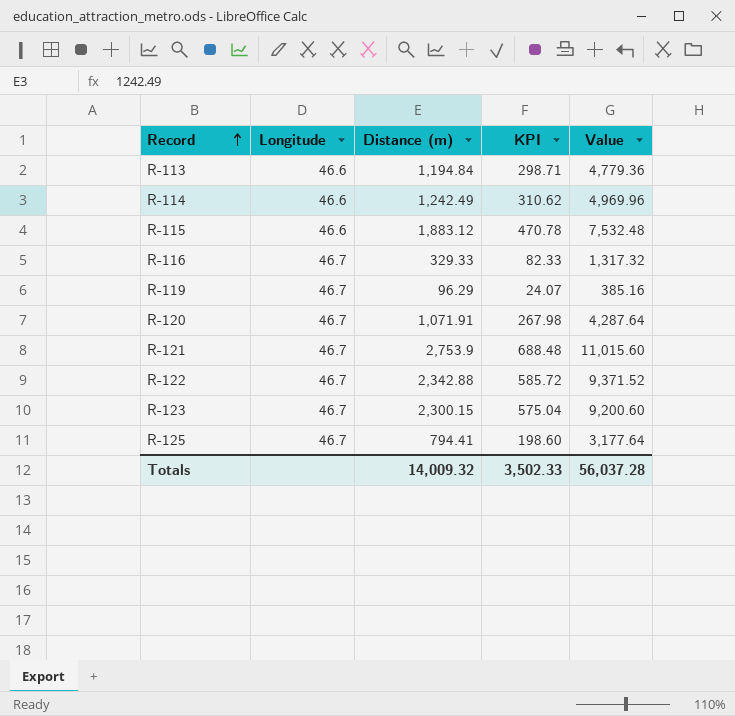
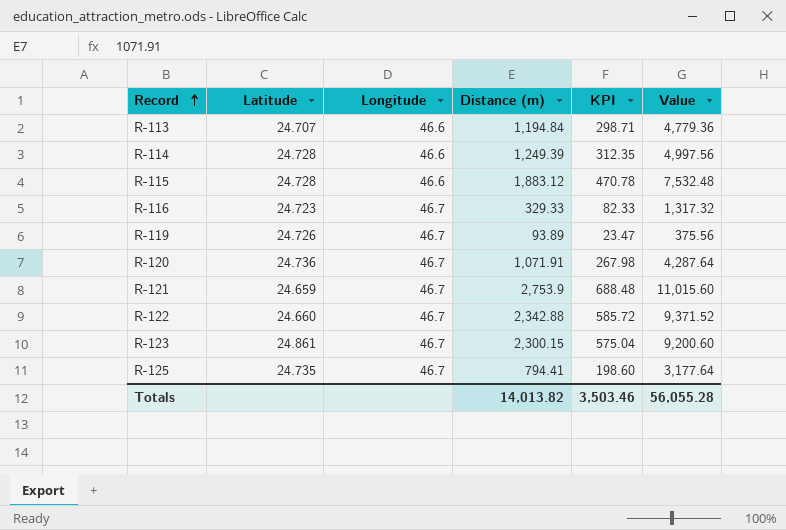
column Latitude | position: none -> 2
R-114 | Distance (m): 1,242.49 -> 1,249.39
R-114 | KPI: 310.62 -> 312.35
R-114 | Value: 4,969.96 -> 4,997.56
R-119 | Distance (m): 96.29 -> 93.89
R-119 | KPI: 24.07 -> 23.47
R-119 | Value: 385.16 -> 375.56
Totals | Distance (m): 14,009.32 -> 14,013.82
Totals | KPI: 3,502.33 -> 3,503.46
Totals | Value: 56,037.28 -> 56,055.28

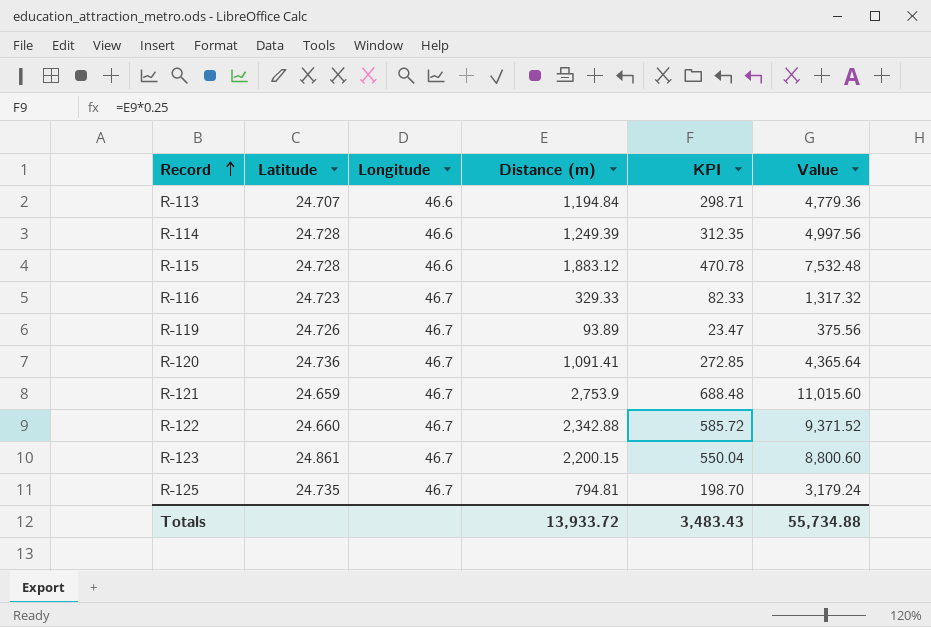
R-120 | Distance (m): 1,071.91 -> 1,091.41
R-120 | KPI: 267.98 -> 272.85
R-120 | Value: 4,287.64 -> 4,365.64
R-123 | Distance (m): 2,300.15 -> 2,200.15
R-123 | KPI: 575.04 -> 550.04
R-123 | Value: 9,200.60 -> 8,800.60
R-125 | Distance (m): 794.41 -> 794.81
R-125 | KPI: 198.60 -> 198.70
R-125 | Value: 3,177.64 -> 3,179.24
Totals | Distance (m): 14,013.82 -> 13,933.72
Totals | KPI: 3,503.46 -> 3,483.43
Totals | Value: 56,055.28 -> 55,734.88

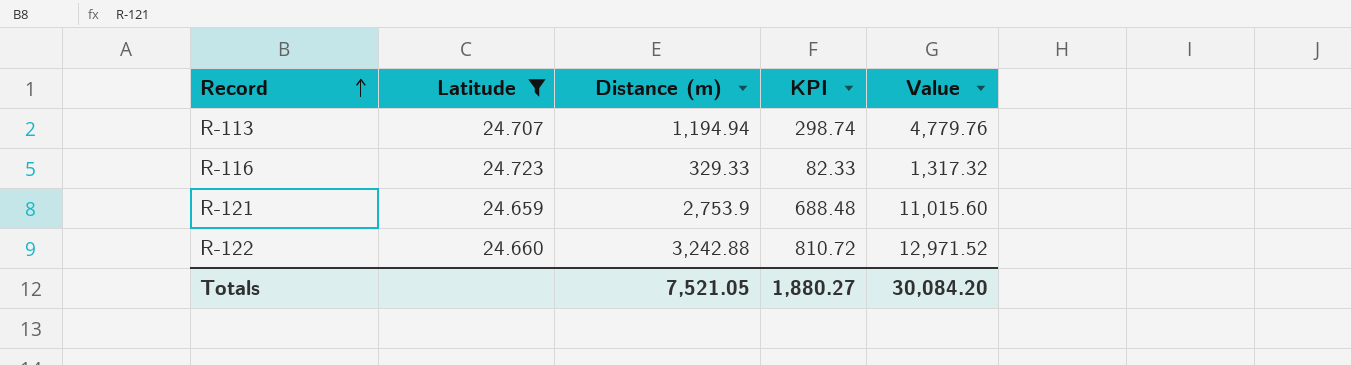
filter: none -> Latitude <= 24.723
column Longitude | position: 3 -> none
R-113 | Distance (m): 1,194.84 -> 1,194.94
R-113 | KPI: 298.71 -> 298.74
R-113 | Value: 4,779.36 -> 4,779.76
R-122 | Distance (m): 2,342.88 -> 3,242.88
R-122 | KPI: 585.72 -> 810.72
R-122 | Value: 9,371.52 -> 12,971.52
Totals | Distance (m): 13,933.72 -> 7,521.05
Totals | KPI: 3,483.43 -> 1,880.27
Totals | Value: 55,734.88 -> 30,084.20

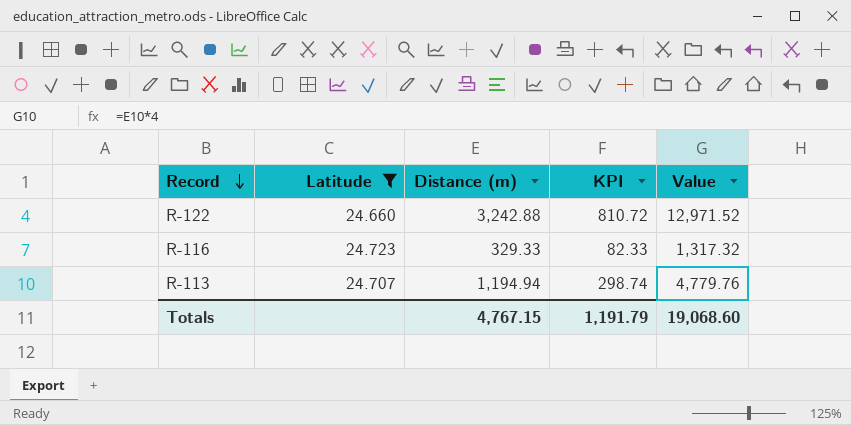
row order: Record ascending -> Record descending
row R-121: 24.659 | 2,753.9 | 688.48 | 11,015.60 -> none
Totals | Distance (m): 7,521.05 -> 4,767.15
Totals | KPI: 1,880.27 -> 1,191.79
Totals | Value: 30,084.20 -> 19,068.60

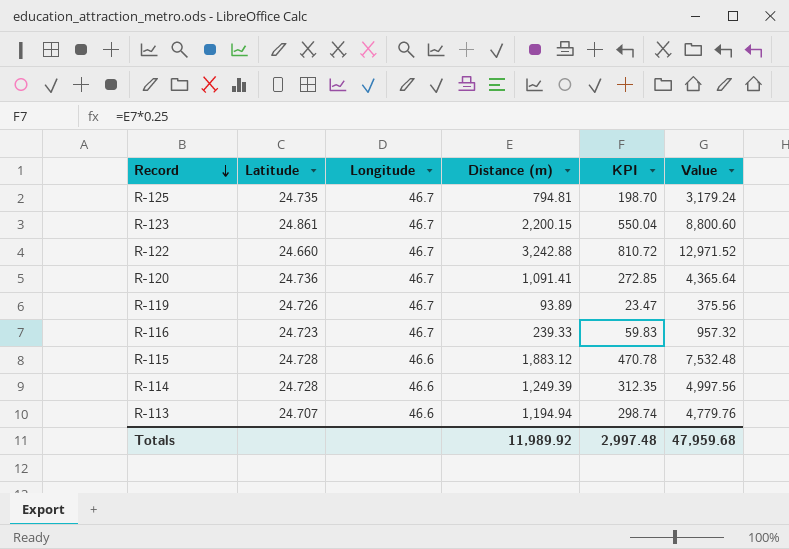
filter: Latitude <= 24.723 -> none
column Longitude | position: none -> 3
R-116 | Distance (m): 329.33 -> 239.33
R-116 | KPI: 82.33 -> 59.83
R-116 | Value: 1,317.32 -> 957.32
Totals | Distance (m): 4,767.15 -> 11,989.92
Totals | KPI: 1,191.79 -> 2,997.48
Totals | Value: 19,068.60 -> 47,959.68

